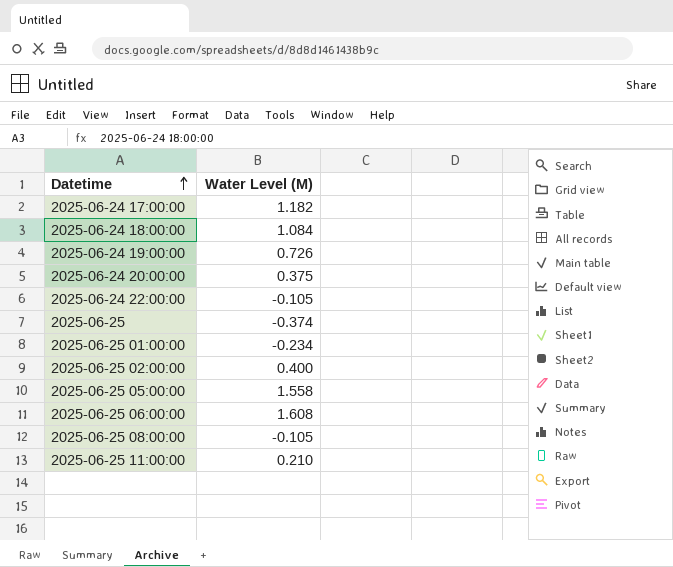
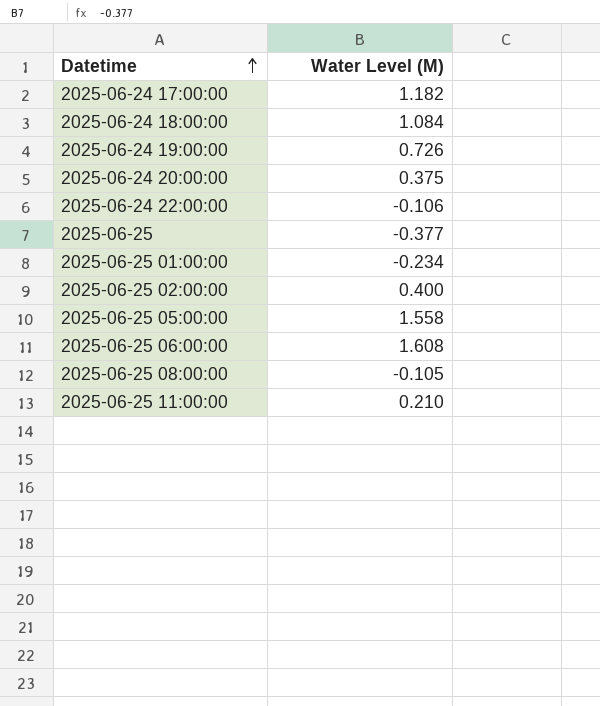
2025-06-24 22:00:00 | Water Level (M): -0.105 -> -0.106
2025-06-25 | Water Level (M): -0.374 -> -0.377

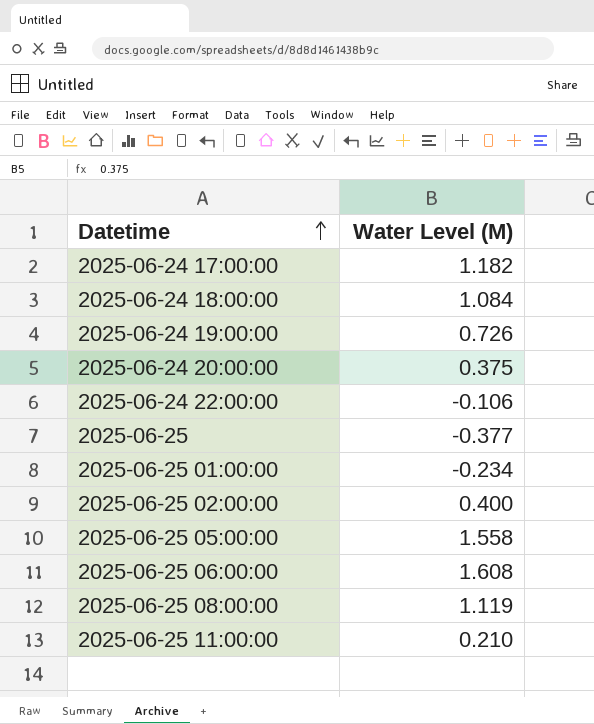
2025-06-25 08:00:00 | Water Level (M): -0.105 -> 1.119

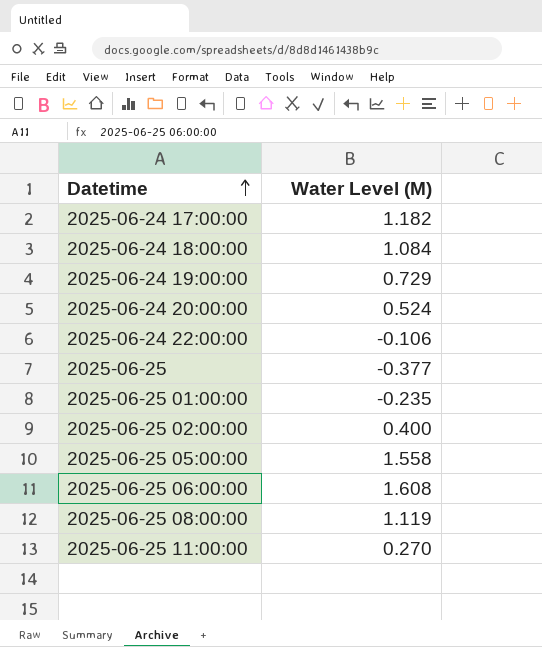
2025-06-24 19:00:00 | Water Level (M): 0.726 -> 0.729
2025-06-24 20:00:00 | Water Level (M): 0.375 -> 0.524
2025-06-25 01:00:00 | Water Level (M): -0.234 -> -0.235
2025-06-25 11:00:00 | Water Level (M): 0.210 -> 0.270

